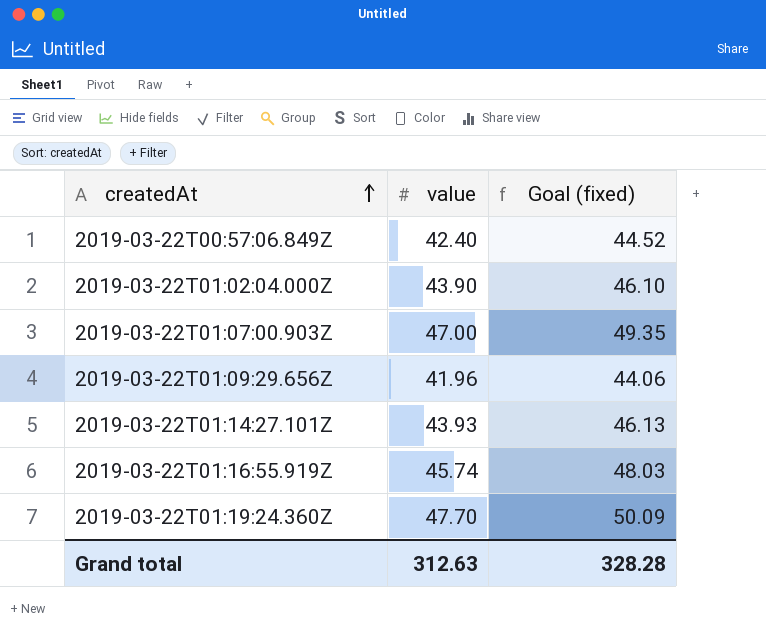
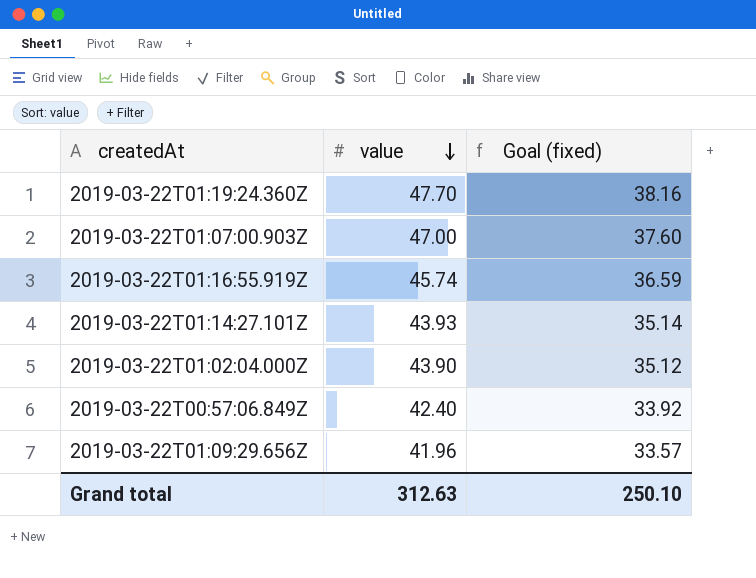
row order: createdAt ascending -> value descending
column Goal (fixed) | formula: [value] * 1.05 -> [value] * 0.8
Grand total | Goal (fixed): 328.28 -> 250.10

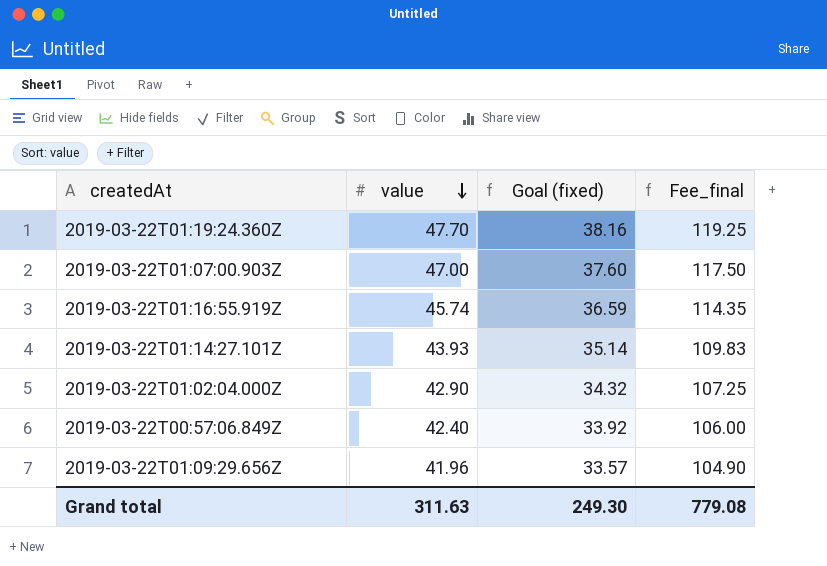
column Fee_final | formula: none -> [value] * 2.5
2019-03-22T01:02:04.000Z | value: 43.90 -> 42.90
2019-03-22T01:02:04.000Z | Goal (fixed): 35.12 -> 34.32
Grand total | value: 312.63 -> 311.63
Grand total | Goal (fixed): 250.10 -> 249.30

